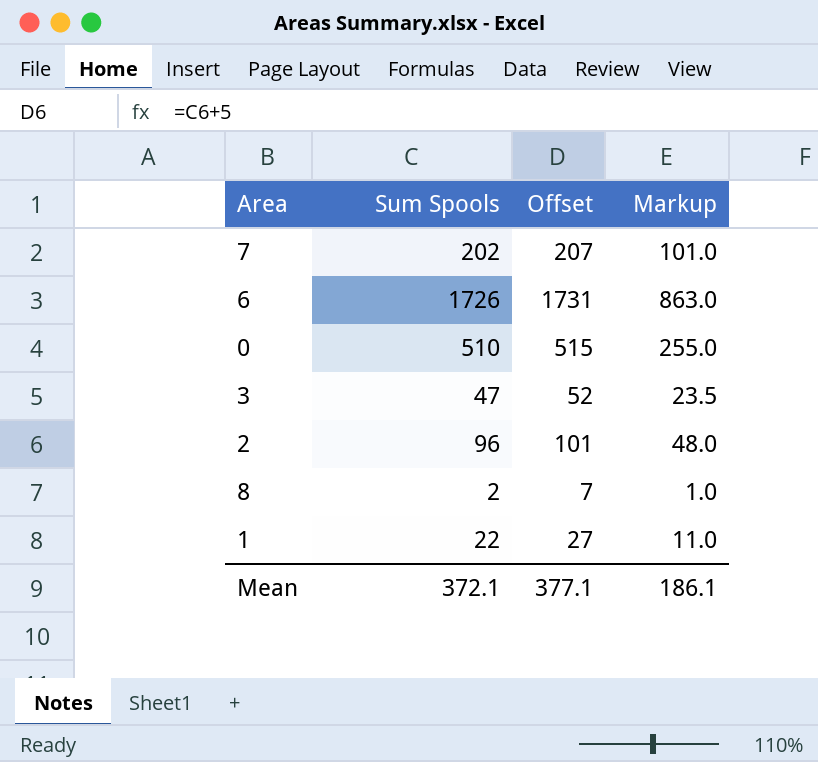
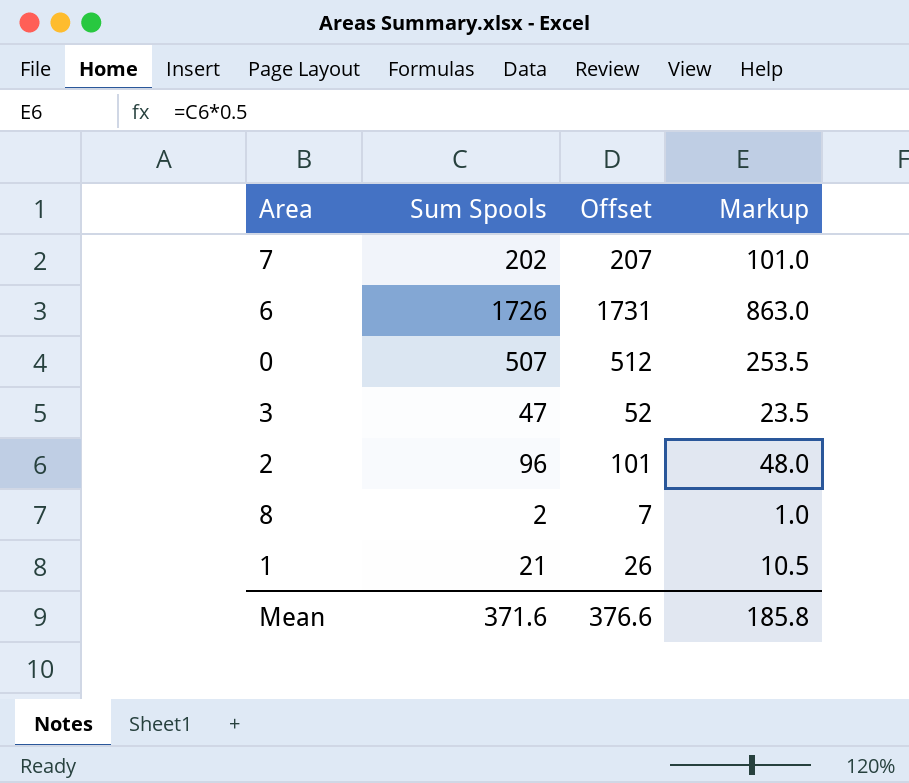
0 | Sum Spools: 510 -> 507
0 | Offset: 515 -> 512
0 | Markup: 255.0 -> 253.5
1 | Sum Spools: 22 -> 21
1 | Offset: 27 -> 26
1 | Markup: 11.0 -> 10.5
Mean | Sum Spools: 372.1 -> 371.6
Mean | Offset: 377.1 -> 376.6
Mean | Markup: 186.1 -> 185.8

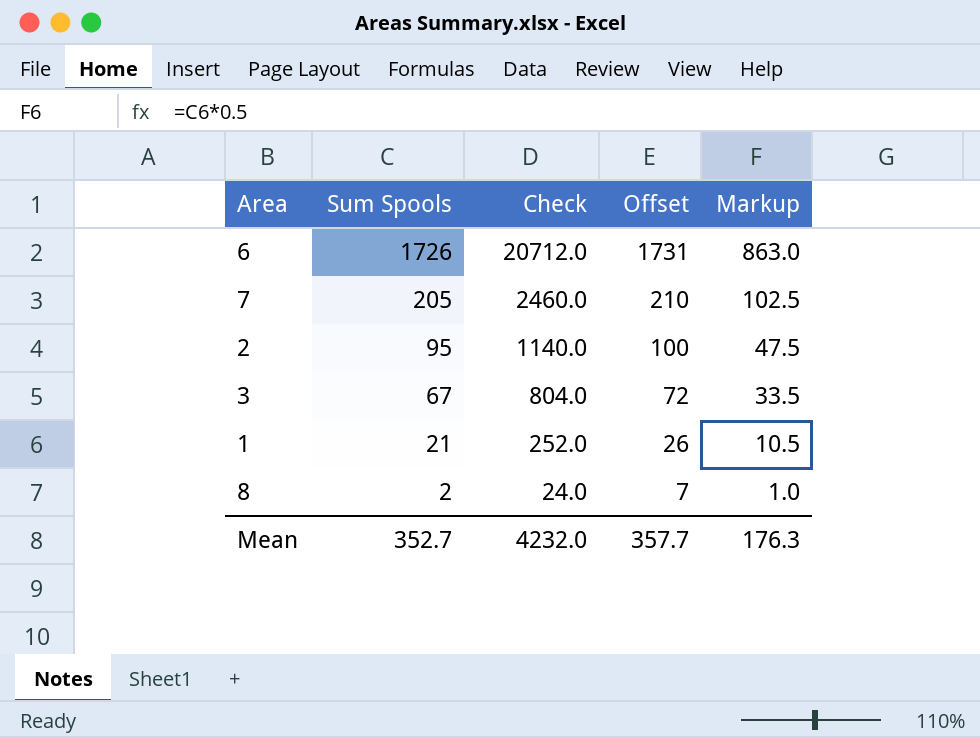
row order: none -> Sum Spools descending
column Check | formula: none -> [Sum Spools] * 12
row 0: 507 | 512 | 253.5 -> none
7 | Sum Spools: 202 -> 205
7 | Offset: 207 -> 210
7 | Markup: 101.0 -> 102.5
2 | Sum Spools: 96 -> 95
2 | Offset: 101 -> 100
2 | Markup: 48.0 -> 47.5
3 | Sum Spools: 47 -> 67
3 | Offset: 52 -> 72
3 | Markup: 23.5 -> 33.5
Mean | Sum Spools: 371.6 -> 352.7
Mean | Offset: 376.6 -> 357.7
Mean | Markup: 185.8 -> 176.3

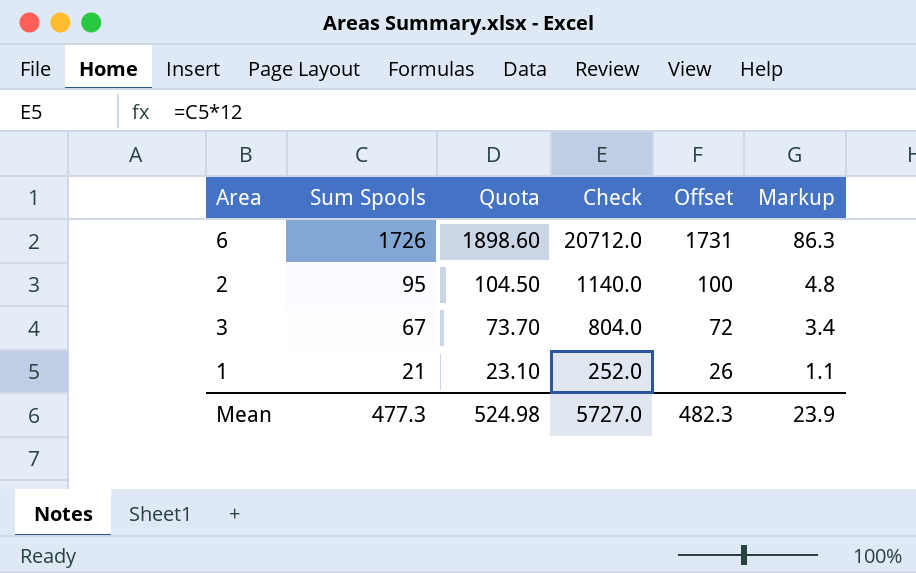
column Quota | formula: none -> [Sum Spools] * 1.1
column Markup | formula: [Sum Spools] * 0.5 -> [Sum Spools] * 0.05
row 7: 205 | 2460.0 | 210 | 102.5 -> none
row 8: 2 | 24.0 | 7 | 1.0 -> none
Mean | Sum Spools: 352.7 -> 477.3
Mean | Check: 4232.0 -> 5727.0
Mean | Offset: 357.7 -> 482.3
Mean | Markup: 176.3 -> 23.9

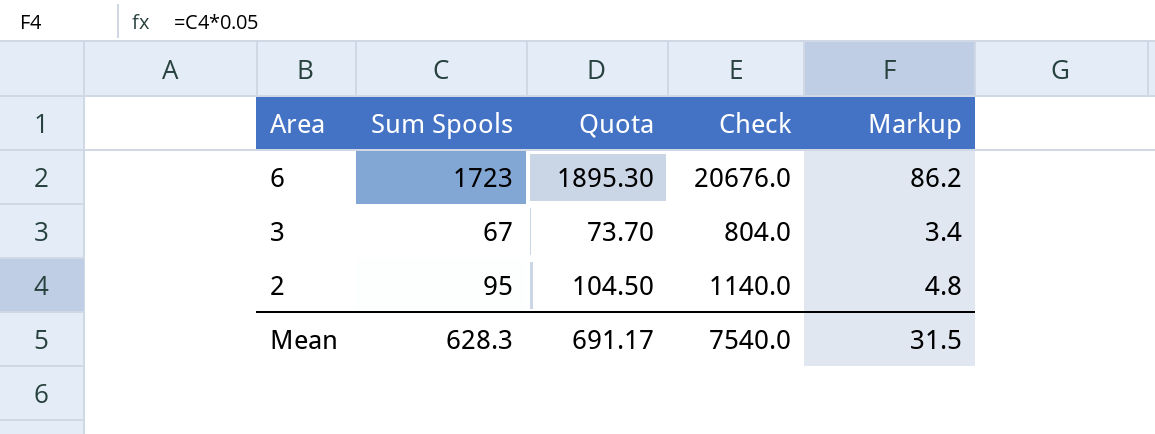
row order: Sum Spools descending -> Area descending
column Offset | formula: [Sum Spools] + 5 -> none
row 1: 21 | 23.10 | 252.0 | 26 | 1.1 -> none
6 | Sum Spools: 1726 -> 1723
6 | Quota: 1898.60 -> 1895.30
6 | Check: 20712.0 -> 20676.0
6 | Markup: 86.3 -> 86.2
Mean | Sum Spools: 477.3 -> 628.3
Mean | Quota: 524.98 -> 691.17
Mean | Check: 5727.0 -> 7540.0
Mean | Markup: 23.9 -> 31.5

